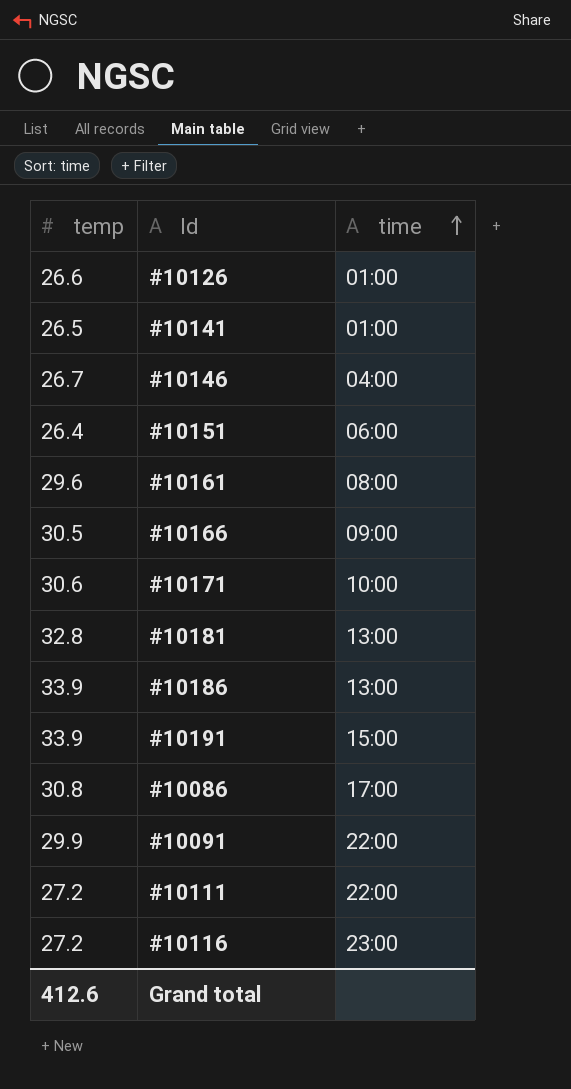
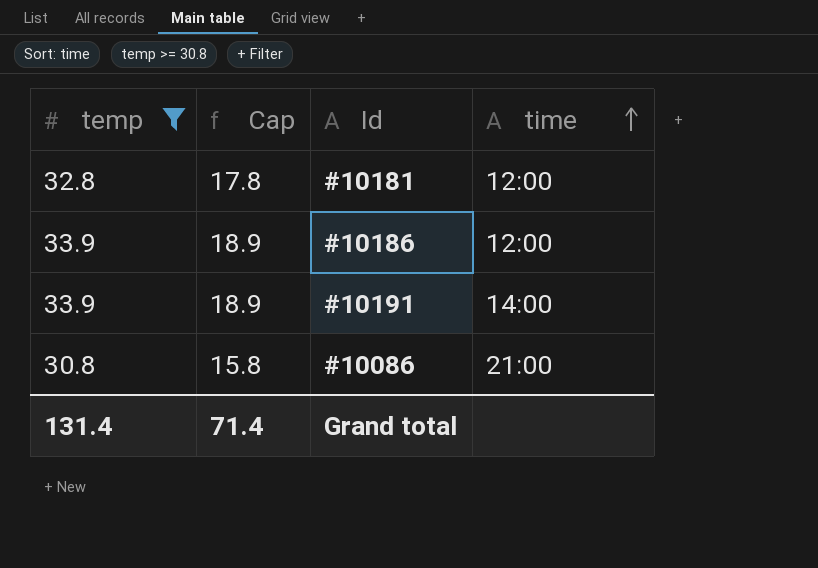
filter: none -> temp >= 30.8
column Cap | formula: none -> [temp] - 15
#10181 | time: 13:00 -> 12:00
#10186 | time: 13:00 -> 12:00
#10191 | time: 15:00 -> 14:00
#10086 | time: 17:00 -> 21:00
Grand total | temp: 412.6 -> 131.4

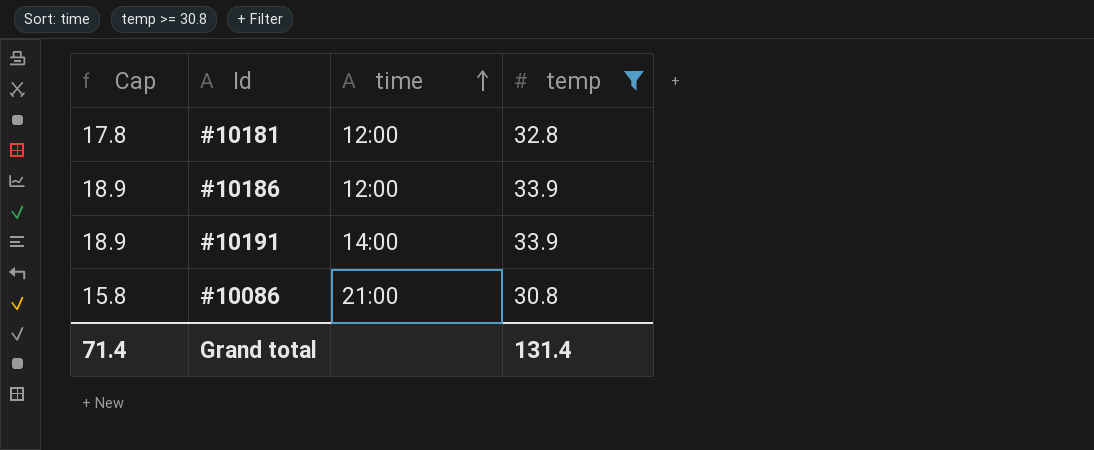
column temp | position: 1 -> 4

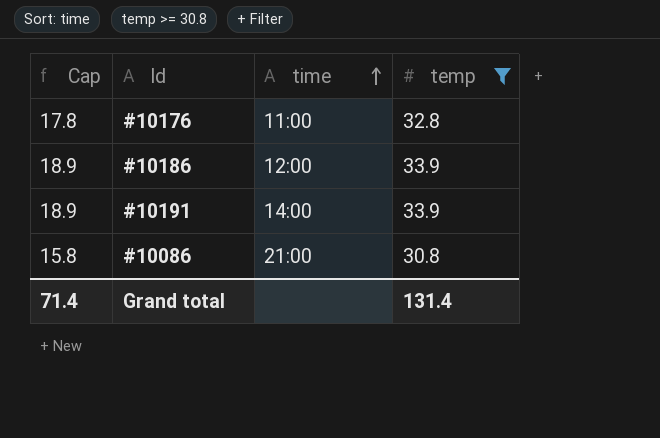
row #10181: 17.8 | 12:00 | 32.8 -> none
row #10176: none -> 17.8 | 11:00 | 32.8

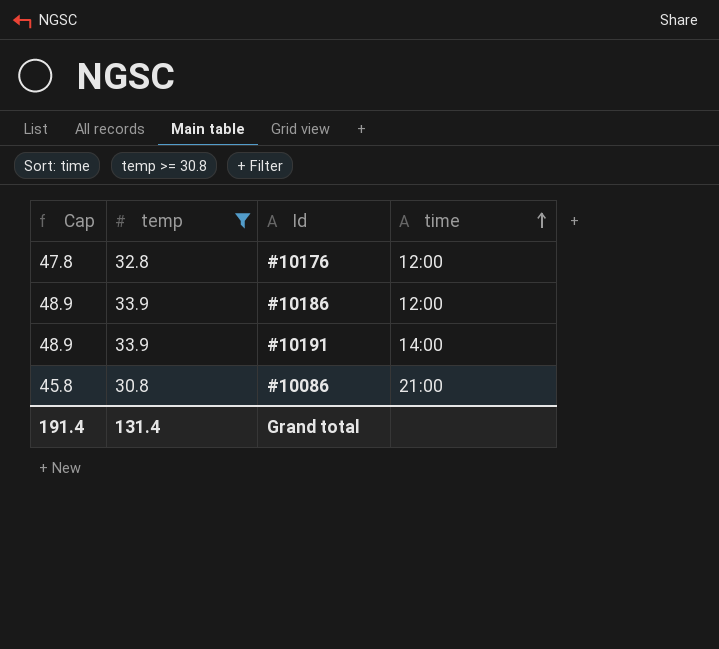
column Cap | formula: [temp] - 15 -> [temp] + 15
column temp | position: 4 -> 2
#10176 | time: 11:00 -> 12:00
Grand total | Cap: 71.4 -> 191.4

